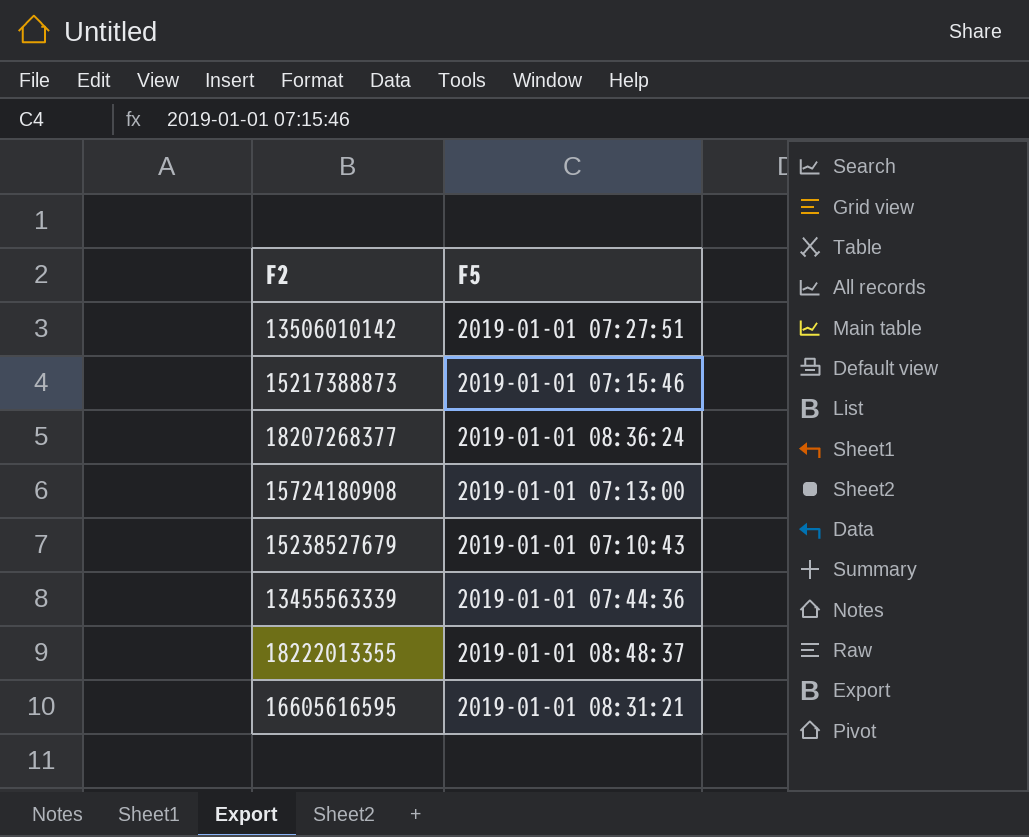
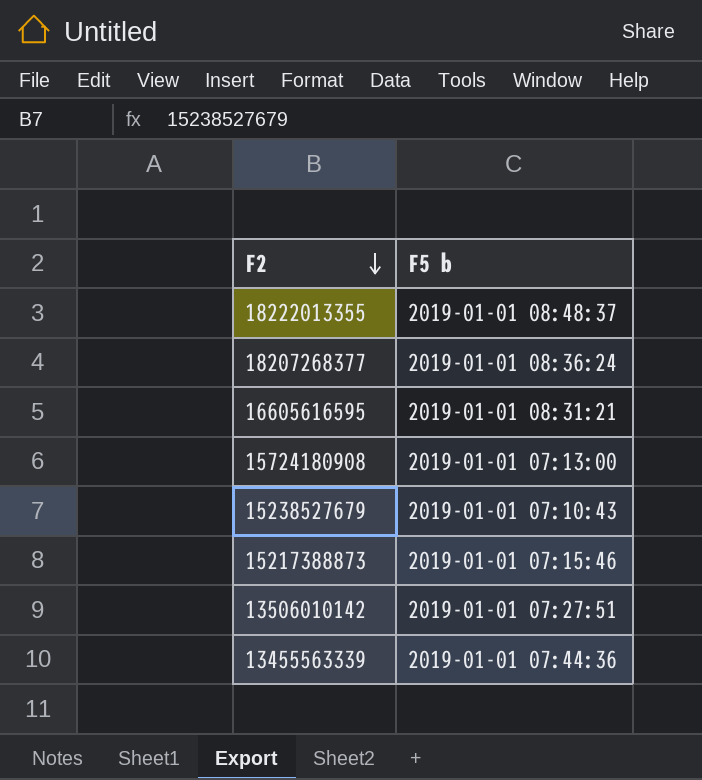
row order: none -> F2 descending
column name: F5 -> F5 b

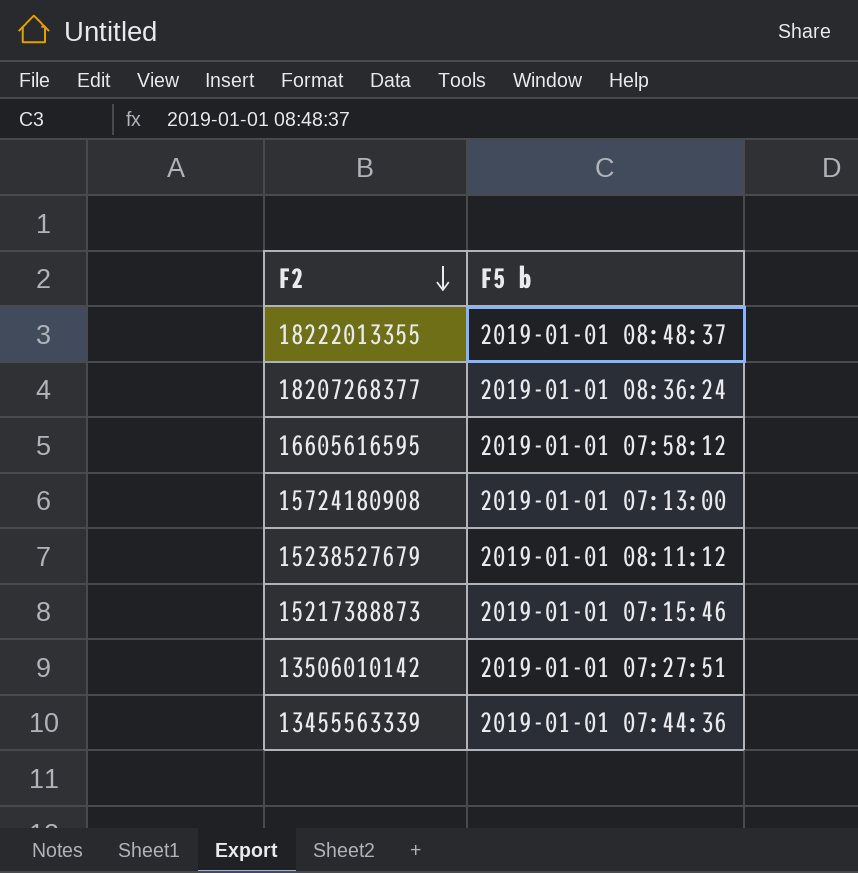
16605616595 | F5 b: 2019-01-01 08:31:21 -> 2019-01-01 07:58:12
15238527679 | F5 b: 2019-01-01 07:10:43 -> 2019-01-01 08:11:12

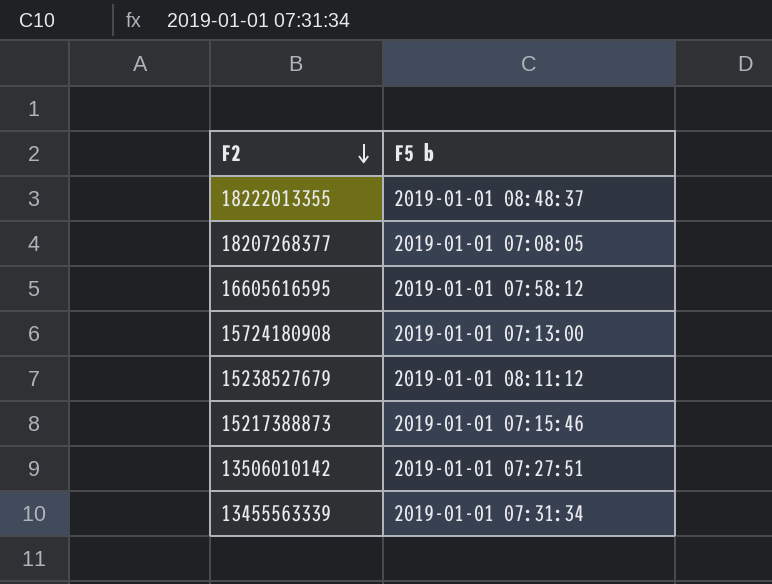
18207268377 | F5 b: 2019-01-01 08:36:24 -> 2019-01-01 07:08:05
13455563339 | F5 b: 2019-01-01 07:44:36 -> 2019-01-01 07:31:34

